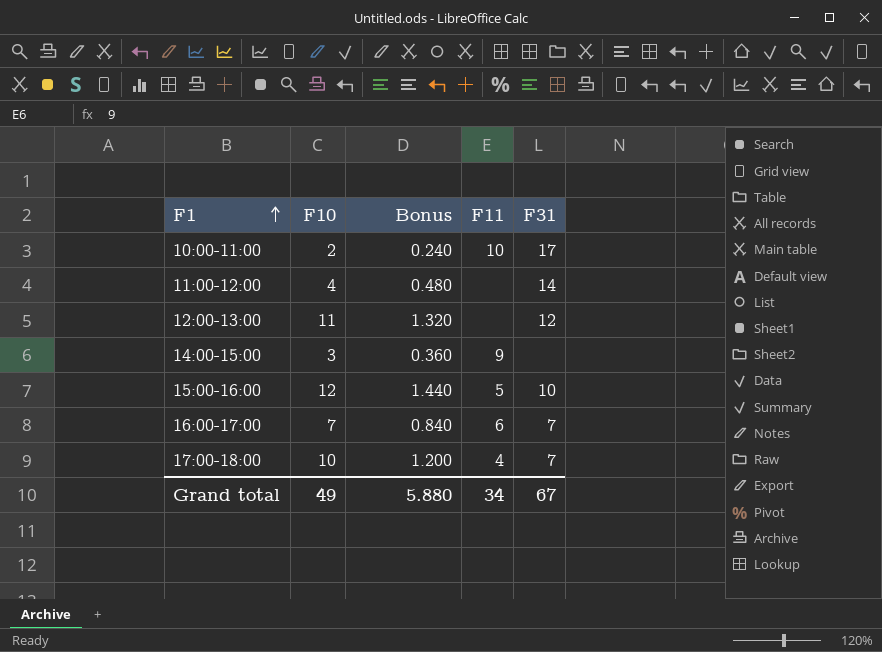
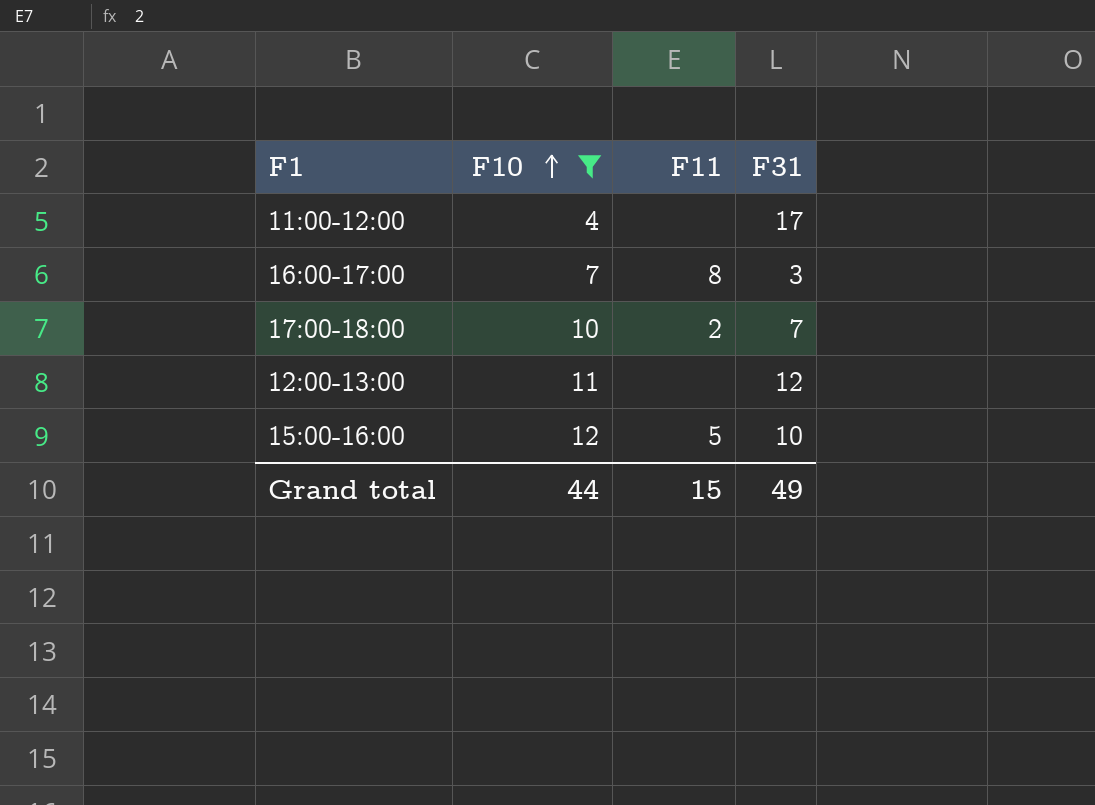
filter: none -> F10 >= 4
row order: F1 ascending -> F10 ascending
column Bonus | formula: [F10] * 0.12 -> none
11:00-12:00 | F31: 14 -> 17
16:00-17:00 | F11: 6 -> 8
16:00-17:00 | F31: 7 -> 3
17:00-18:00 | F11: 4 -> 2
Grand total | F10: 49 -> 44
Grand total | F11: 34 -> 15
Grand total | F31: 67 -> 49

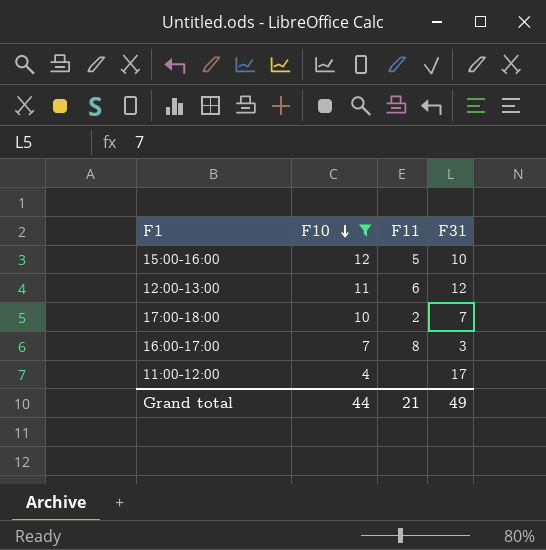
row order: F10 ascending -> F10 descending
12:00-13:00 | F11: none -> 6
Grand total | F11: 15 -> 21

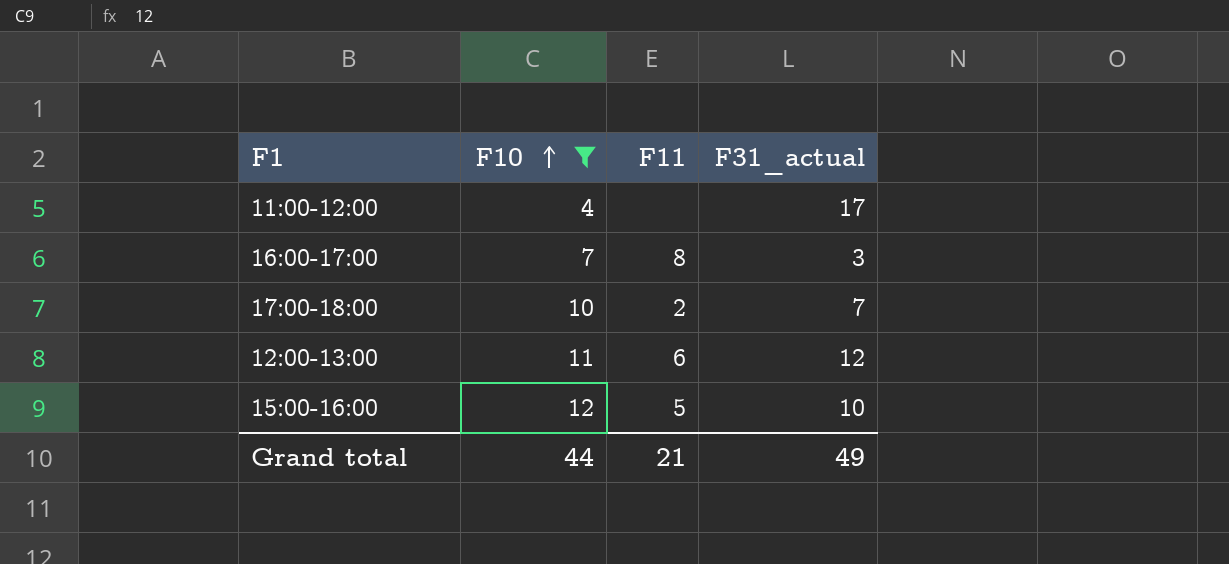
row order: F10 descending -> F10 ascending
column name: F31 -> F31_actual

